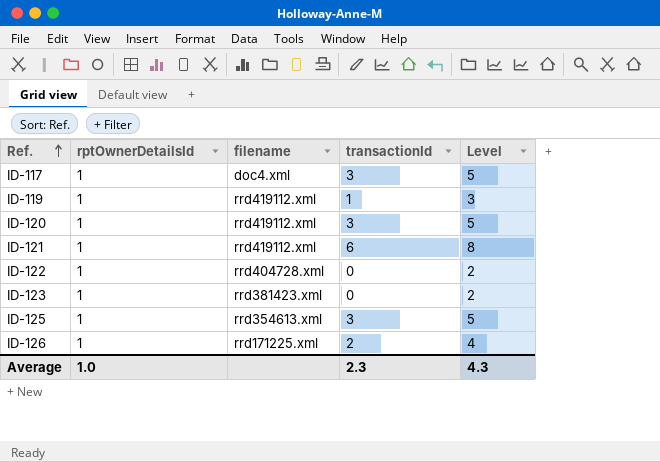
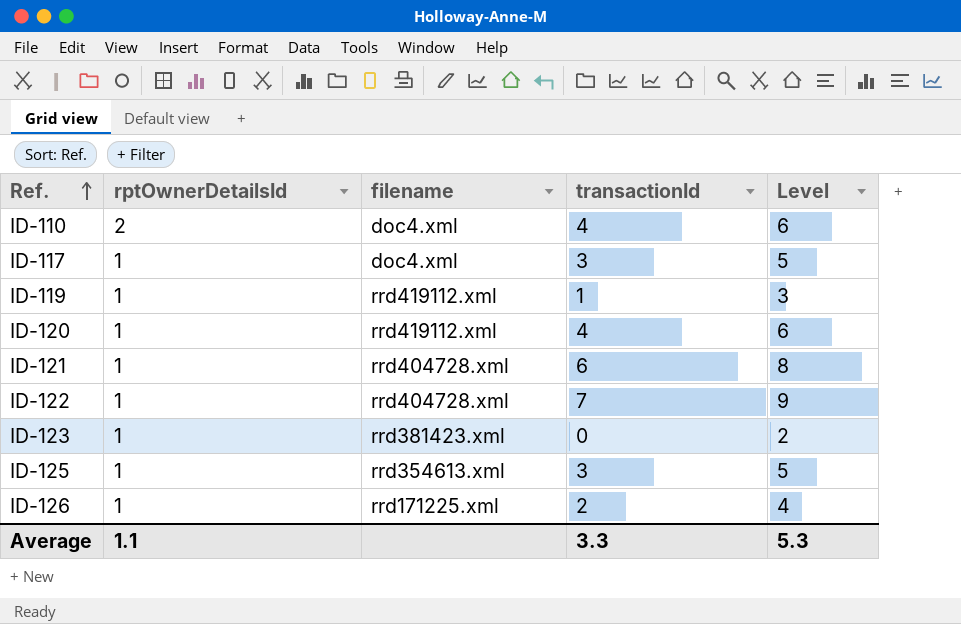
row ID-110: none -> 2 | doc4.xml | 4 | 6
ID-120 | transactionId: 3 -> 4
ID-120 | Level: 5 -> 6
ID-121 | filename: rrd419112.xml -> rrd404728.xml
ID-122 | transactionId: 0 -> 7
ID-122 | Level: 2 -> 9
Average | rptOwnerDetailsId: 1.0 -> 1.1
Average | transactionId: 2.3 -> 3.3
Average | Level: 4.3 -> 5.3

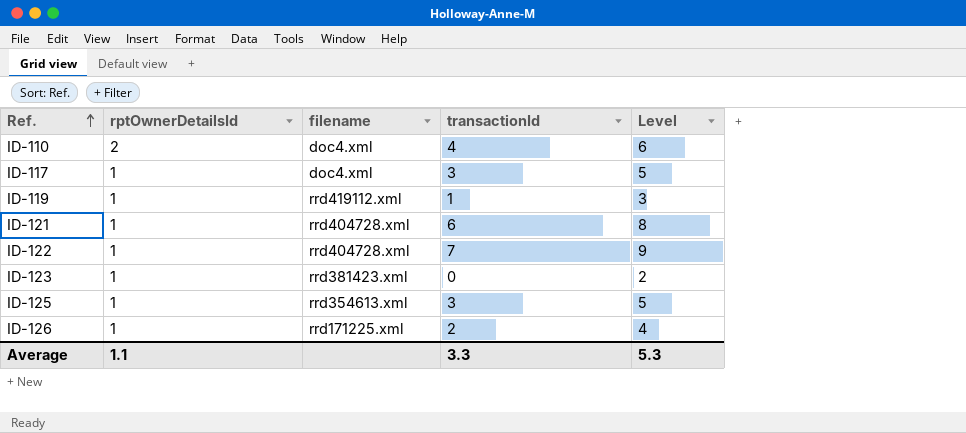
row ID-120: 1 | rrd419112.xml | 4 | 6 -> none

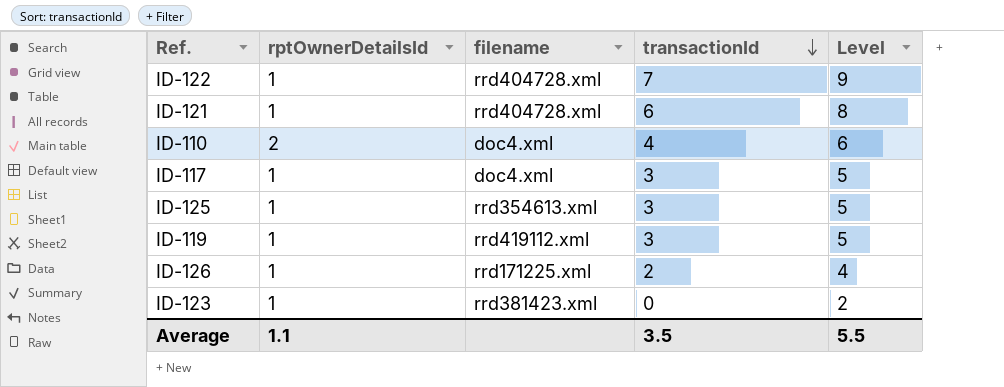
row order: Ref. ascending -> transactionId descending
ID-119 | transactionId: 1 -> 3
ID-119 | Level: 3 -> 5
Average | transactionId: 3.3 -> 3.5
Average | Level: 5.3 -> 5.5

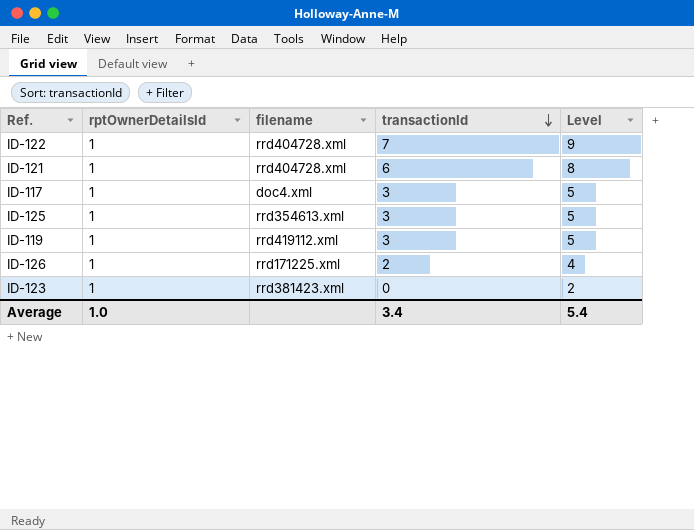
row ID-110: 2 | doc4.xml | 4 | 6 -> none
Average | rptOwnerDetailsId: 1.1 -> 1.0
Average | transactionId: 3.5 -> 3.4
Average | Level: 5.5 -> 5.4

